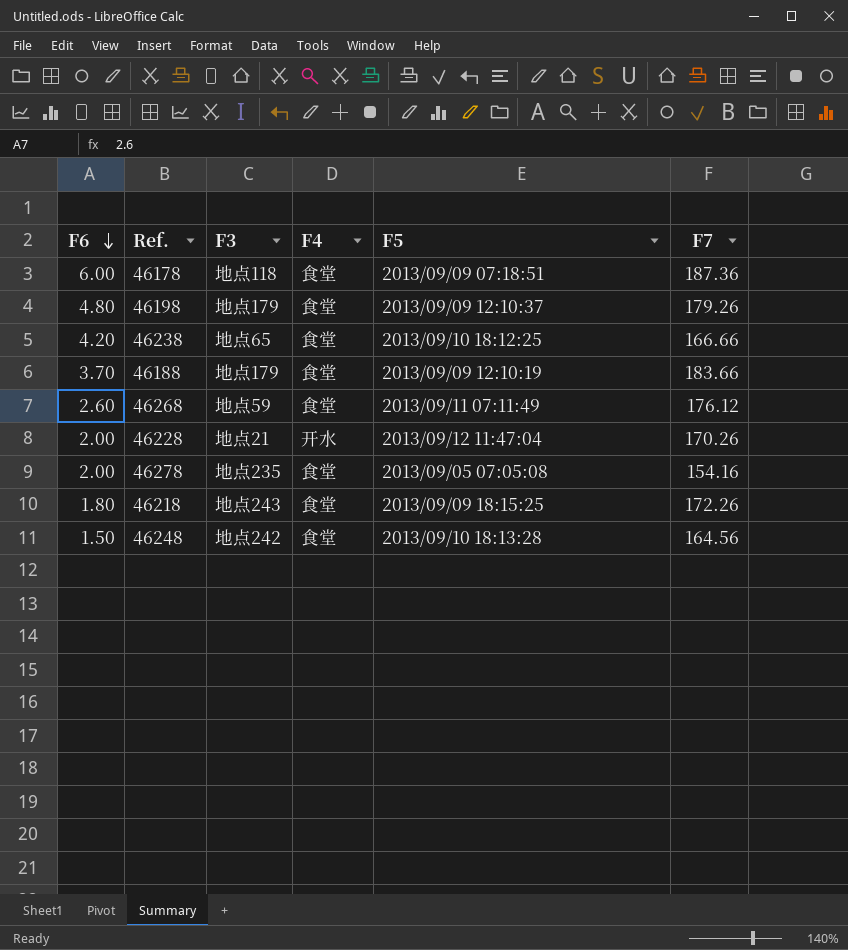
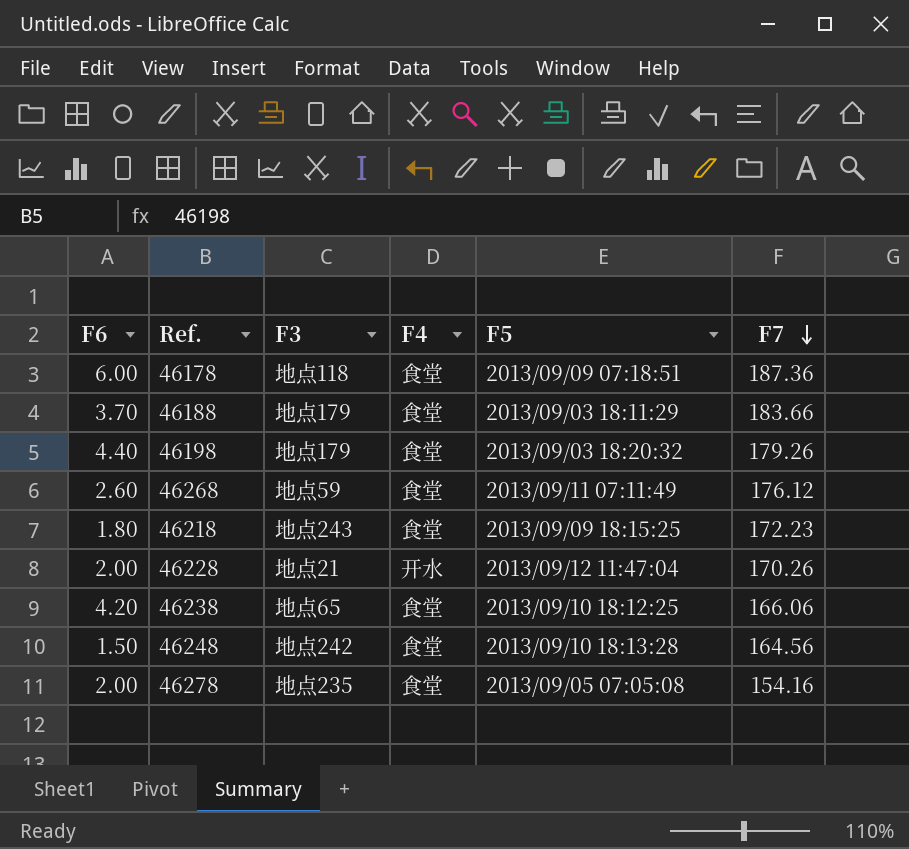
row order: F6 descending -> F7 descending
46188 | F5: 2013/09/09 12:10:19 -> 2013/09/03 18:11:29
46198 | F6: 4.80 -> 4.40
46198 | F5: 2013/09/09 12:10:37 -> 2013/09/03 18:20:32
46218 | F7: 172.26 -> 172.23
46238 | F7: 166.66 -> 166.06

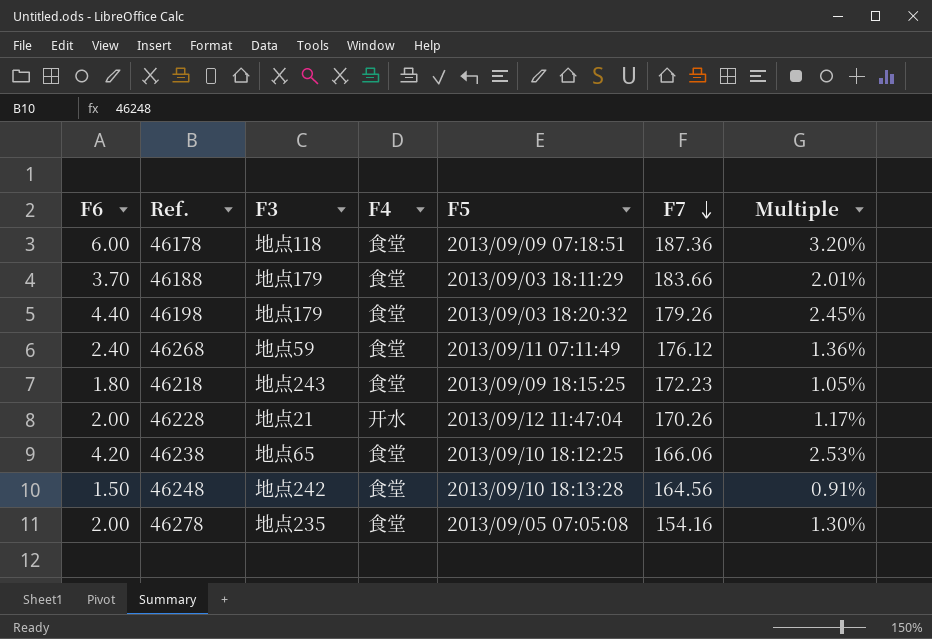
column Multiple | formula: none -> [F6] / [F7]
46268 | F6: 2.60 -> 2.40

